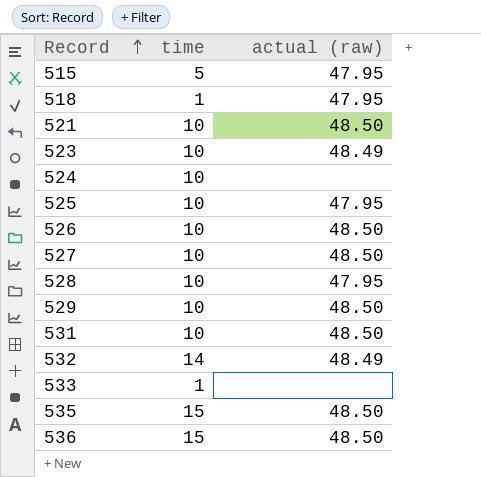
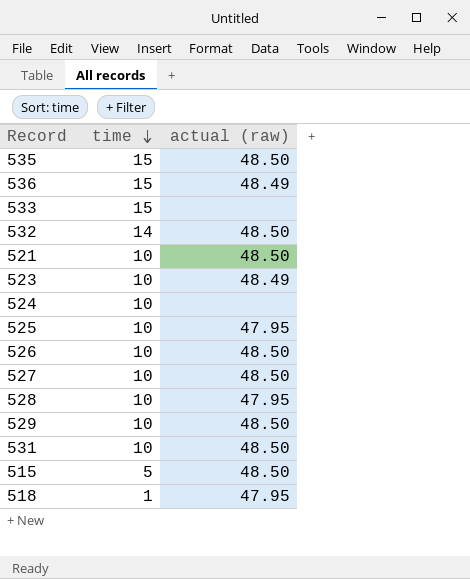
row order: Record ascending -> time descending
536 | actual (raw): 48.50 -> 48.49
533 | time: 1 -> 15
532 | actual (raw): 48.49 -> 48.50
515 | actual (raw): 47.95 -> 48.50

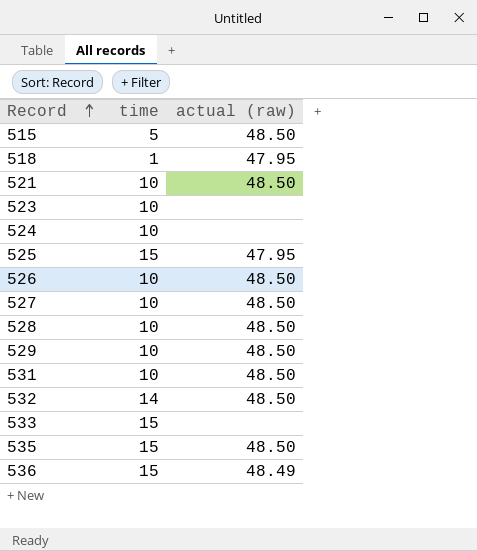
row order: time descending -> Record ascending
523 | actual (raw): 48.49 -> none
525 | time: 10 -> 15
528 | actual (raw): 47.95 -> 48.50

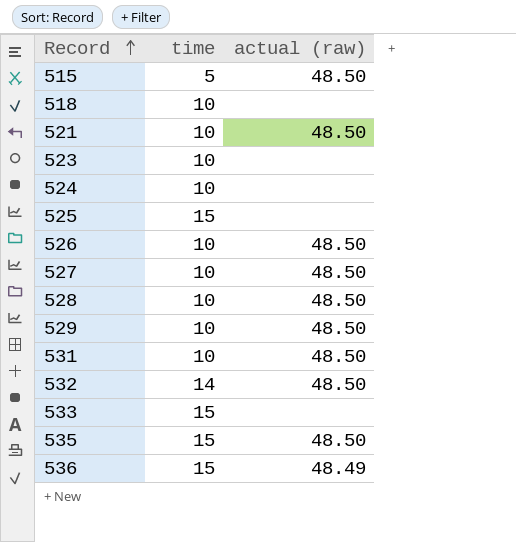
518 | time: 1 -> 10
518 | actual (raw): 47.95 -> none
525 | actual (raw): 47.95 -> none

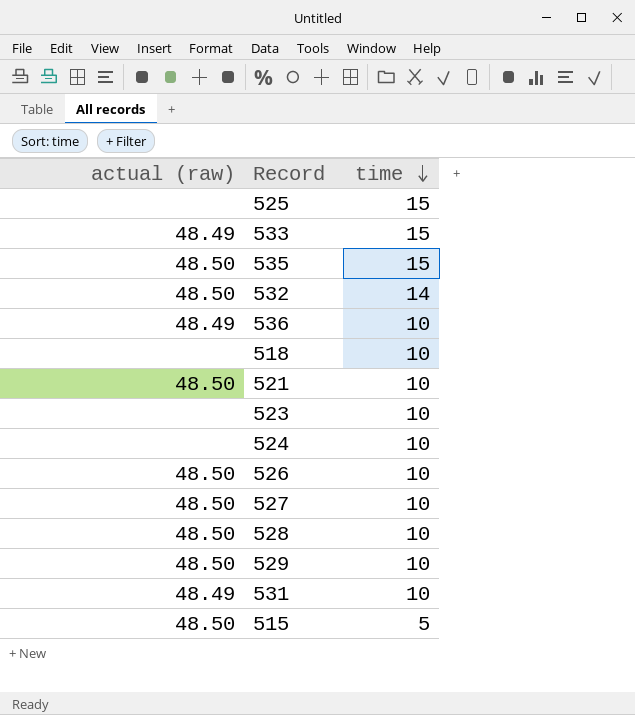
row order: Record ascending -> time descending
column actual (raw) | position: 3 -> 1
533 | actual (raw): none -> 48.49
536 | time: 15 -> 10
531 | actual (raw): 48.50 -> 48.49

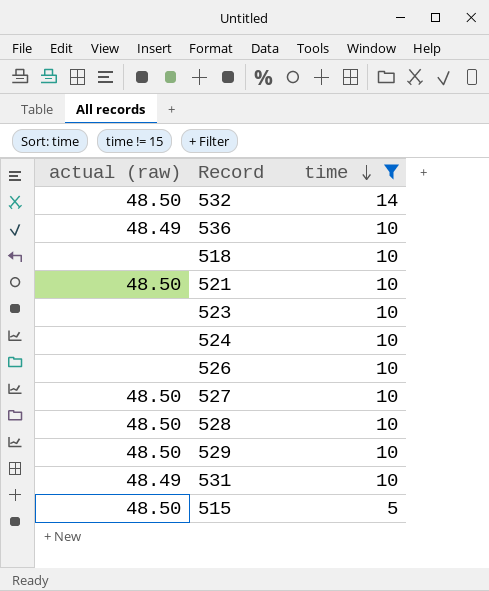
filter: none -> time != 15
526 | actual (raw): 48.50 -> none

